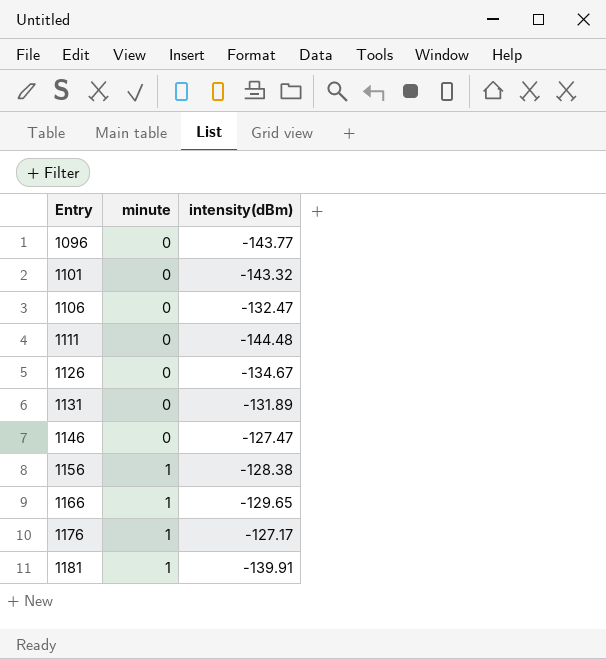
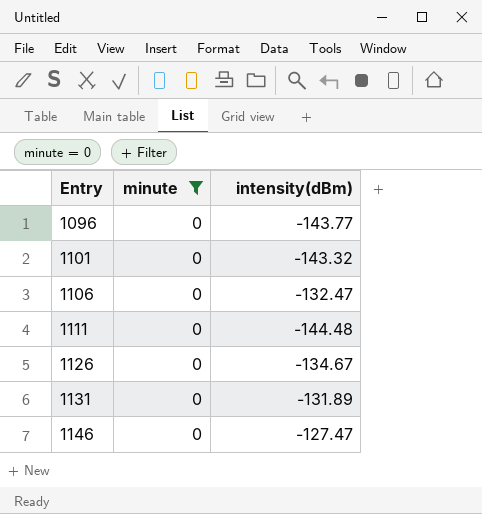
filter: none -> minute = 0

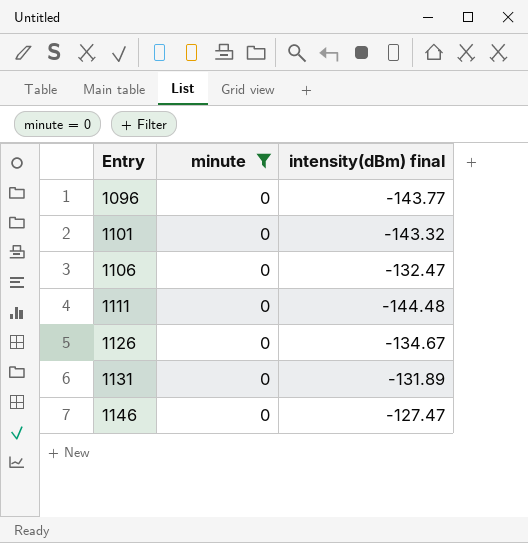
column name: intensity(dBm) -> intensity(dBm) final

